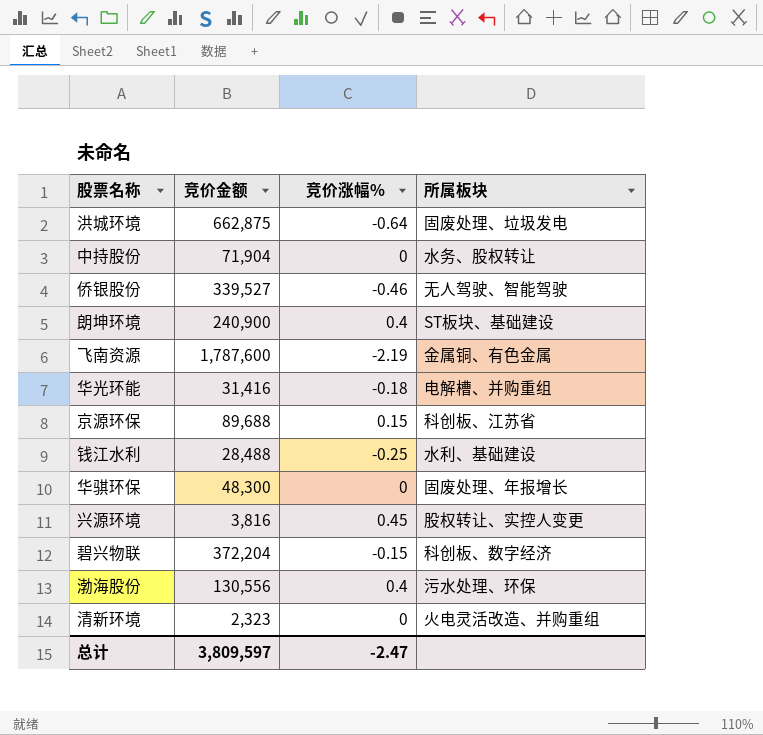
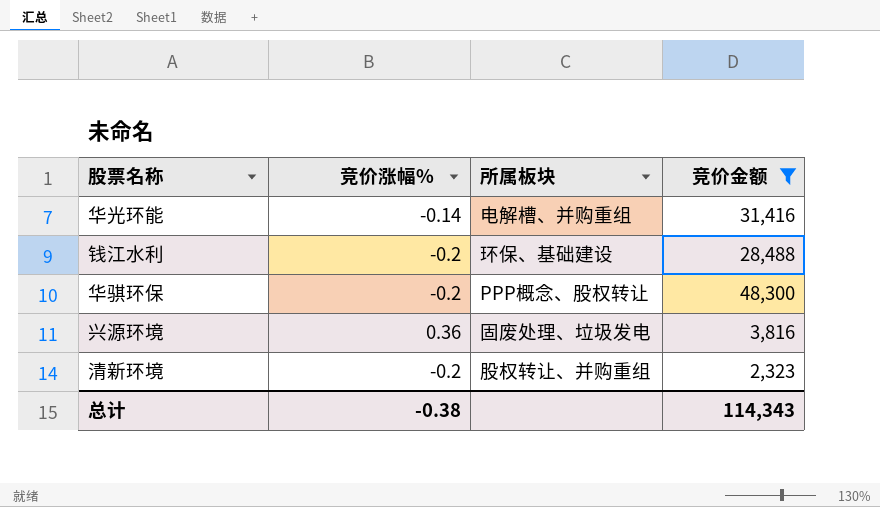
filter: none -> 竞价金额 <= 48,300
column 竞价金额 | position: 2 -> 4
华光环能 | 竞价涨幅%: -0.18 -> -0.14
钱江水利 | 竞价涨幅%: -0.25 -> -0.2
钱江水利 | 所属板块: 水利、基础建设 -> 环保、基础建设
华骐环保 | 竞价涨幅%: 0 -> -0.2
华骐环保 | 所属板块: 固废处理、年报增长 -> PPP概念、股权转让
兴源环境 | 竞价涨幅%: 0.45 -> 0.36
兴源环境 | 所属板块: 股权转让、实控人变更 -> 固废处理、垃圾发电
清新环境 | 竞价涨幅%: 0 -> -0.2
清新环境 | 所属板块: 火电灵活改造、并购重组 -> 股权转让、并购重组
总计 | 竞价涨幅%: -2.47 -> -0.38
总计 | 竞价金额: 3,809,597 -> 114,343

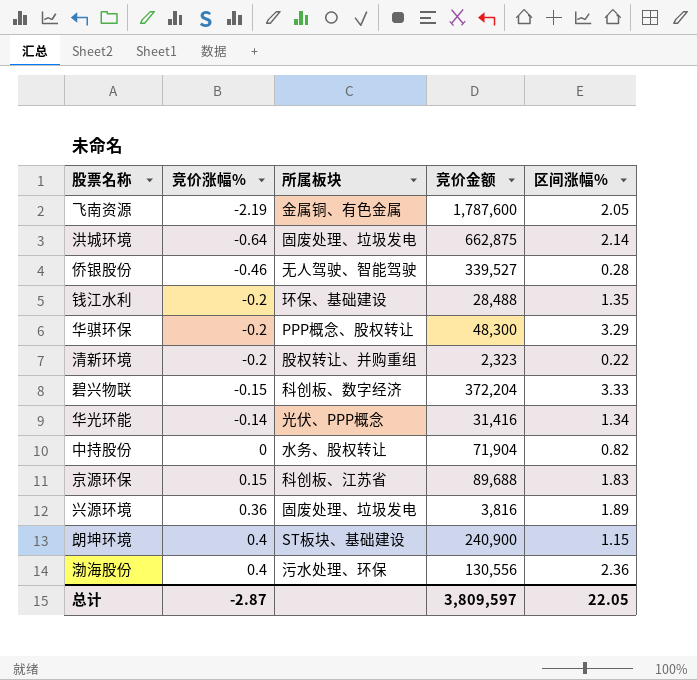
filter: 竞价金额 <= 48,300 -> none
row order: none -> 竞价涨幅% ascending
column 区间涨幅% | position: none -> 5
华光环能 | 所属板块: 电解槽、并购重组 -> 光伏、PPP概念
总计 | 竞价涨幅%: -0.38 -> -2.87
总计 | 竞价金额: 114,343 -> 3,809,597

